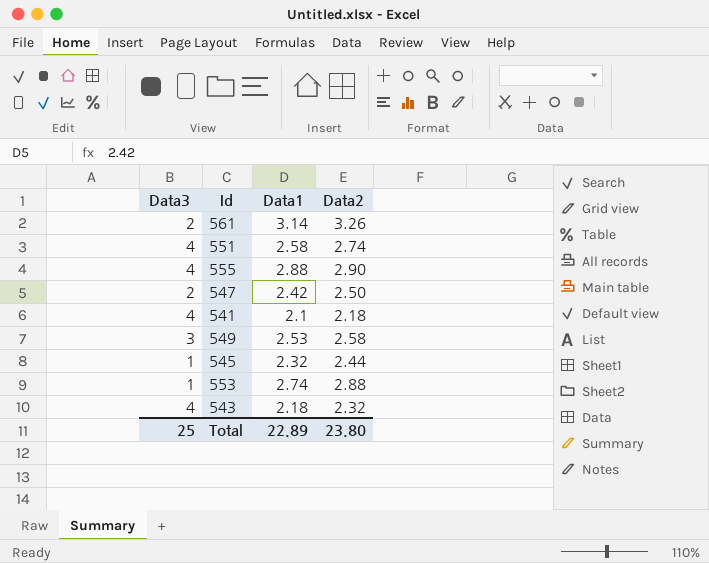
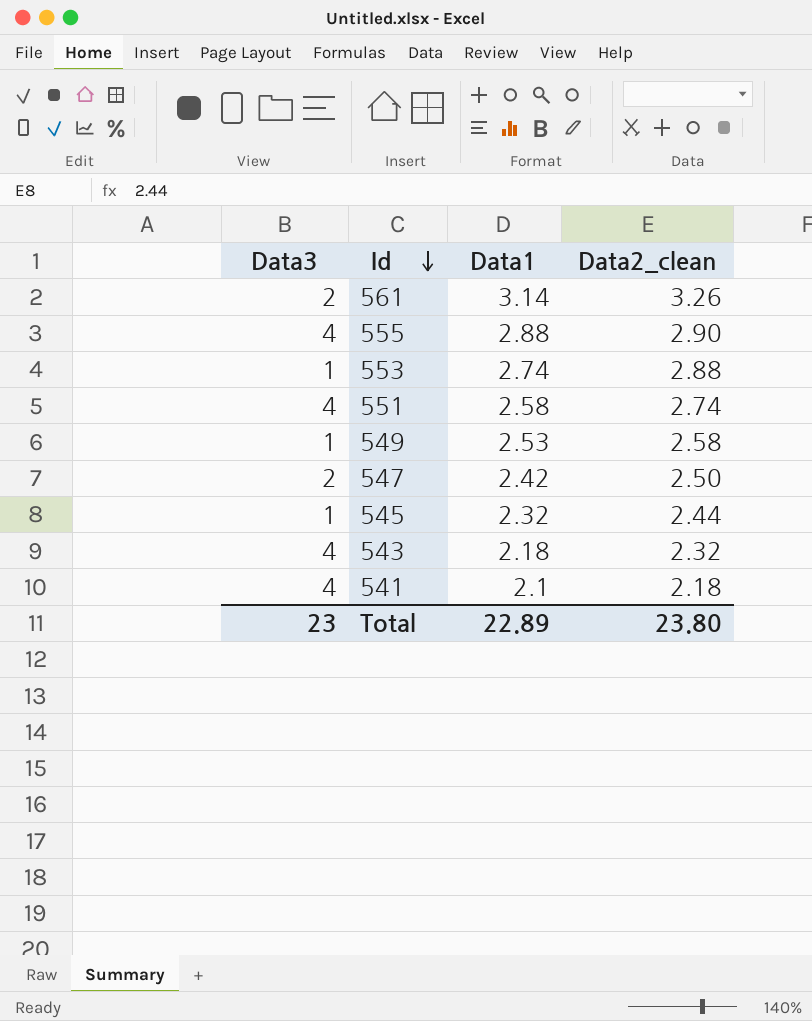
row order: none -> Id descending
column name: Data2 -> Data2_clean
549 | Data3: 3 -> 1
Total | Data3: 25 -> 23

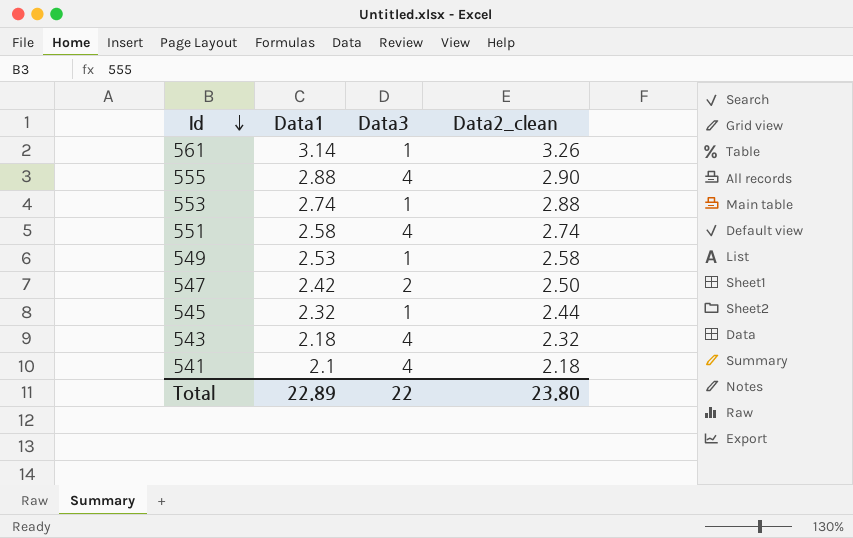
column Data3 | position: 1 -> 3
561 | Data3: 2 -> 1
Total | Data3: 23 -> 22

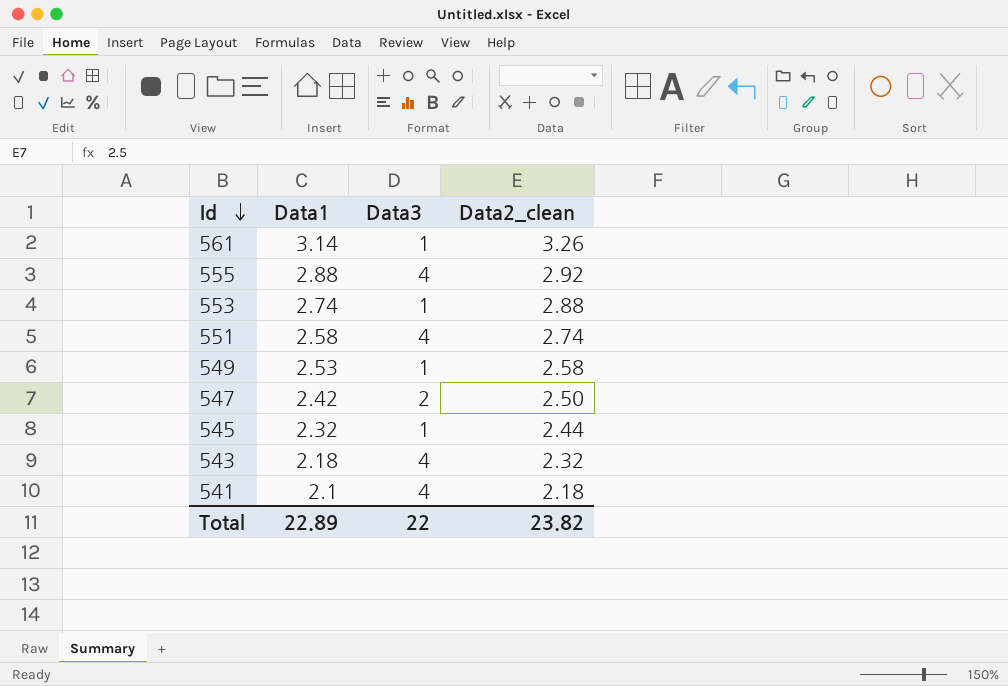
555 | Data2_clean: 2.90 -> 2.92
Total | Data2_clean: 23.80 -> 23.82

